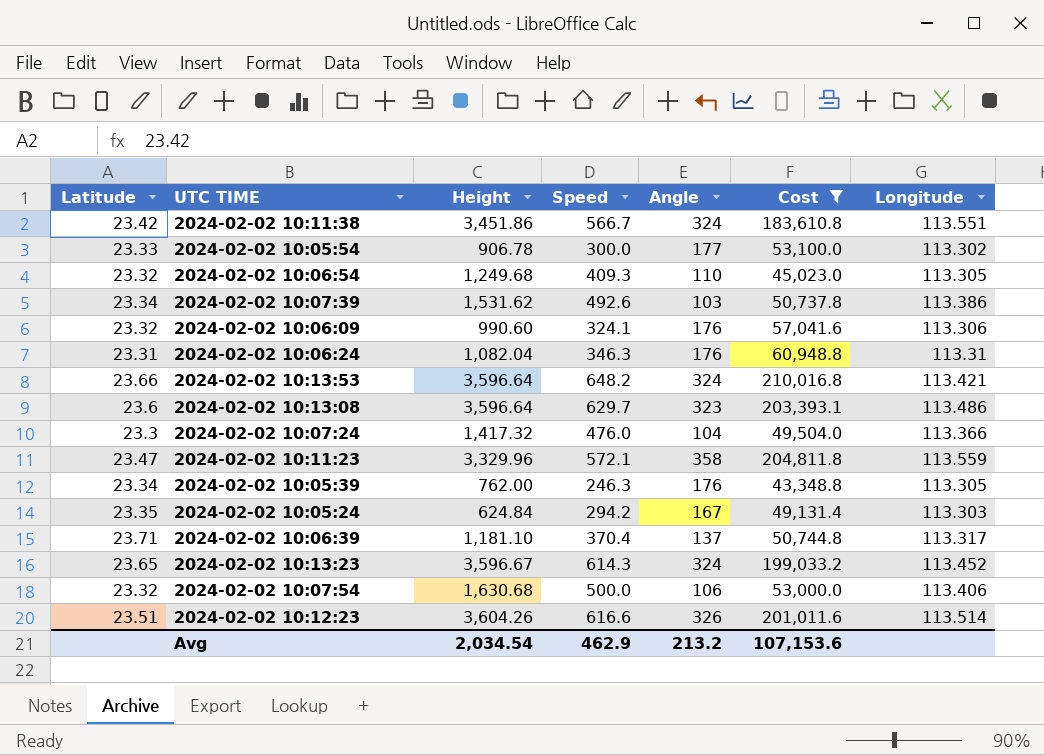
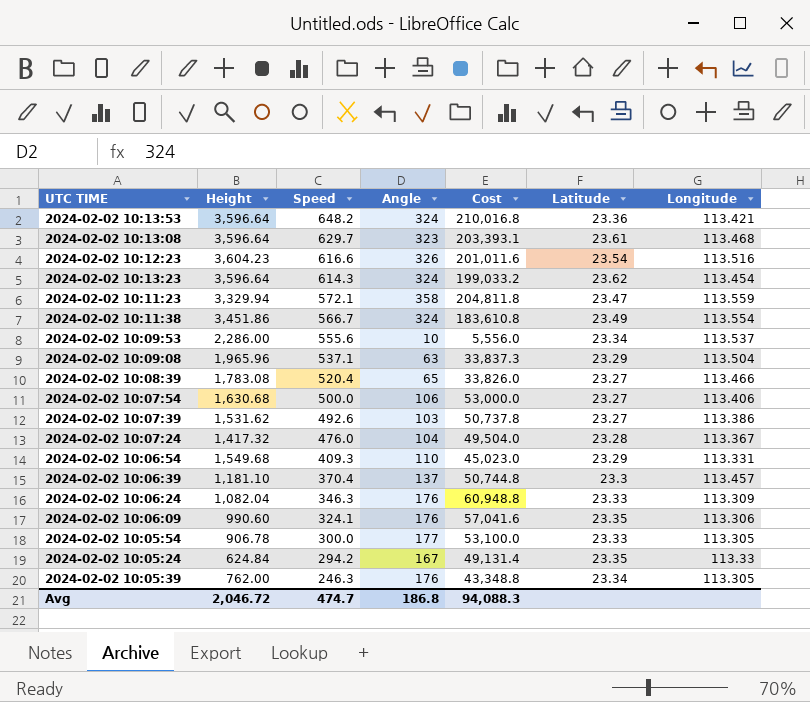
filter: Cost >= 43,348.8 -> none
row order: none -> Speed descending
column Latitude | position: 1 -> 6
2024-02-02 10:13:53 | Latitude: 23.66 -> 23.36
2024-02-02 10:13:08 | Latitude: 23.6 -> 23.61
2024-02-02 10:13:08 | Longitude: 113.486 -> 113.468
2024-02-02 10:12:23 | Height: 3,604.26 -> 3,604.23
2024-02-02 10:12:23 | Latitude: 23.51 -> 23.54
2024-02-02 10:12:23 | Longitude: 113.514 -> 113.516
2024-02-02 10:13:23 | Height: 3,596.67 -> 3,596.64
2024-02-02 10:13:23 | Latitude: 23.65 -> 23.62
2024-02-02 10:13:23 | Longitude: 113.452 -> 113.454
2024-02-02 10:11:23 | Height: 3,329.96 -> 3,329.94
2024-02-02 10:11:38 | Latitude: 23.42 -> 23.49
2024-02-02 10:11:38 | Longitude: 113.551 -> 113.554
2024-02-02 10:07:54 | Latitude: 23.32 -> 23.27
2024-02-02 10:07:39 | Latitude: 23.34 -> 23.27
2024-02-02 10:07:24 | Latitude: 23.3 -> 23.28
2024-02-02 10:07:24 | Longitude: 113.366 -> 113.367
2024-02-02 10:06:54 | Height: 1,249.68 -> 1,549.68
2024-02-02 10:06:54 | Latitude: 23.32 -> 23.29
2024-02-02 10:06:54 | Longitude: 113.305 -> 113.331
2024-02-02 10:06:39 | Latitude: 23.71 -> 23.3
2024-02-02 10:06:39 | Longitude: 113.317 -> 113.457
2024-02-02 10:06:24 | Latitude: 23.31 -> 23.33
2024-02-02 10:06:24 | Longitude: 113.31 -> 113.309
2024-02-02 10:06:09 | Latitude: 23.32 -> 23.35
2024-02-02 10:05:54 | Longitude: 113.302 -> 113.305
2024-02-02 10:05:24 | Longitude: 113.303 -> 113.33
Avg | Height: 2,034.54 -> 2,046.72
Avg | Speed: 462.9 -> 474.7
Avg | Angle: 213.2 -> 186.8
Avg | Cost: 107,153.6 -> 94,088.3

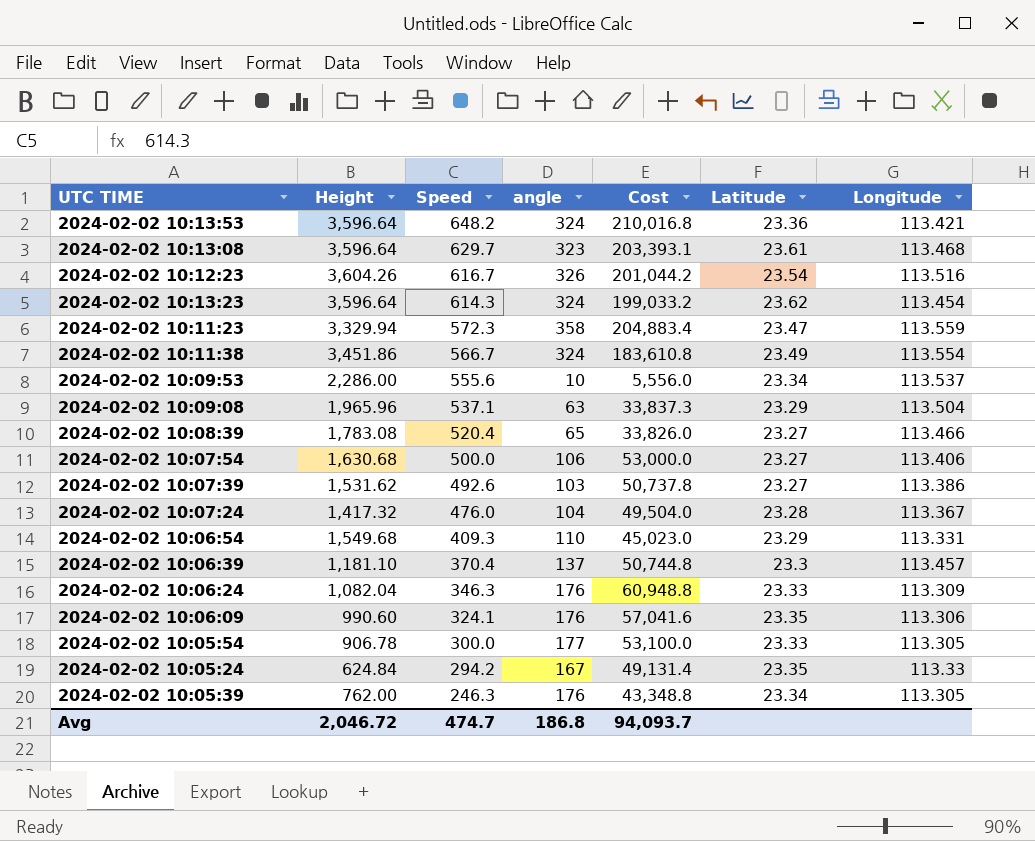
column name: Angle -> angle
2024-02-02 10:12:23 | Height: 3,604.23 -> 3,604.26
2024-02-02 10:12:23 | Speed: 616.6 -> 616.7
2024-02-02 10:12:23 | Cost: 201,011.6 -> 201,044.2
2024-02-02 10:11:23 | Speed: 572.1 -> 572.3
2024-02-02 10:11:23 | Cost: 204,811.8 -> 204,883.4
Avg | Cost: 94,088.3 -> 94,093.7

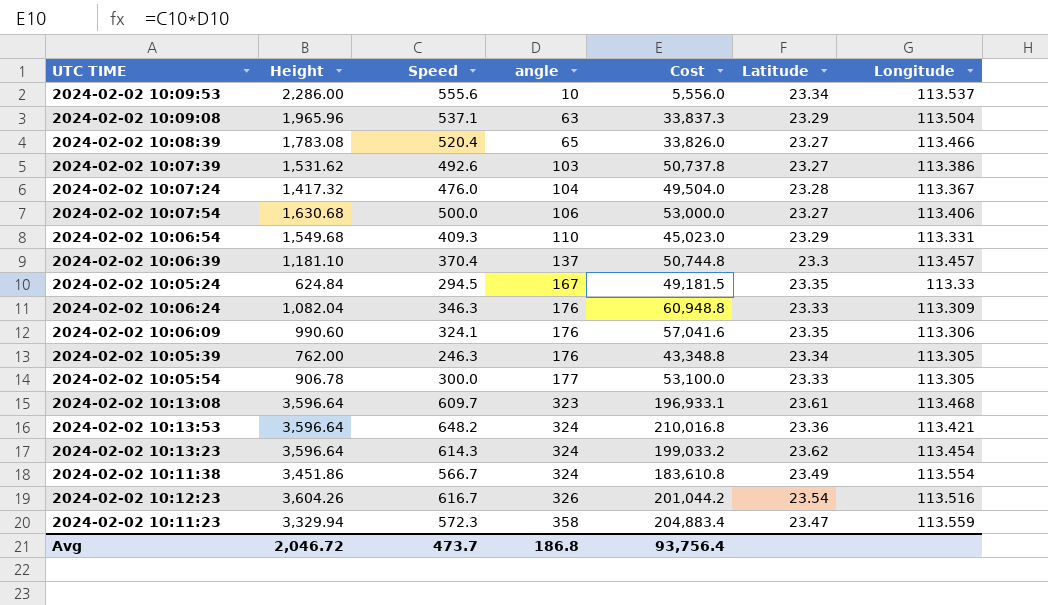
row order: Speed descending -> angle ascending
2024-02-02 10:05:24 | Speed: 294.2 -> 294.5
2024-02-02 10:05:24 | Cost: 49,131.4 -> 49,181.5
2024-02-02 10:13:08 | Speed: 629.7 -> 609.7
2024-02-02 10:13:08 | Cost: 203,393.1 -> 196,933.1
Avg | Speed: 474.7 -> 473.7
Avg | Cost: 94,093.7 -> 93,756.4

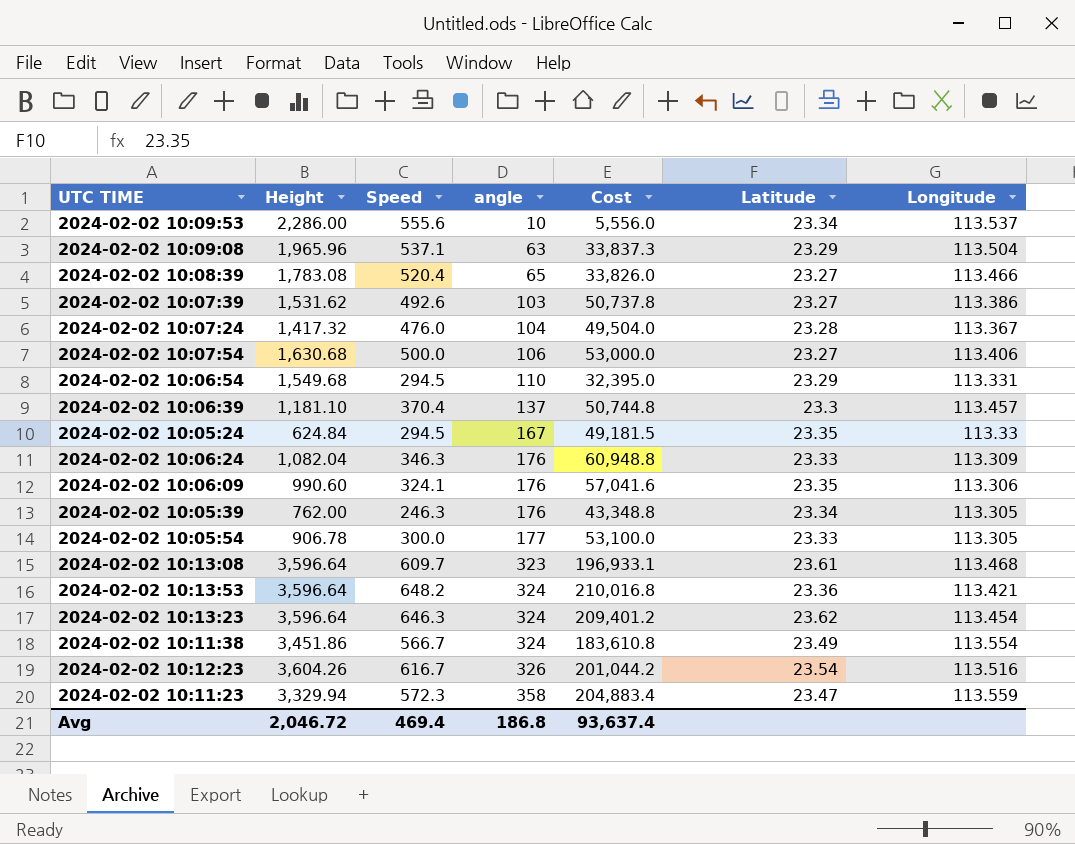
2024-02-02 10:06:54 | Speed: 409.3 -> 294.5
2024-02-02 10:06:54 | Cost: 45,023.0 -> 32,395.0
2024-02-02 10:13:23 | Speed: 614.3 -> 646.3
2024-02-02 10:13:23 | Cost: 199,033.2 -> 209,401.2
Avg | Speed: 473.7 -> 469.4
Avg | Cost: 93,756.4 -> 93,637.4

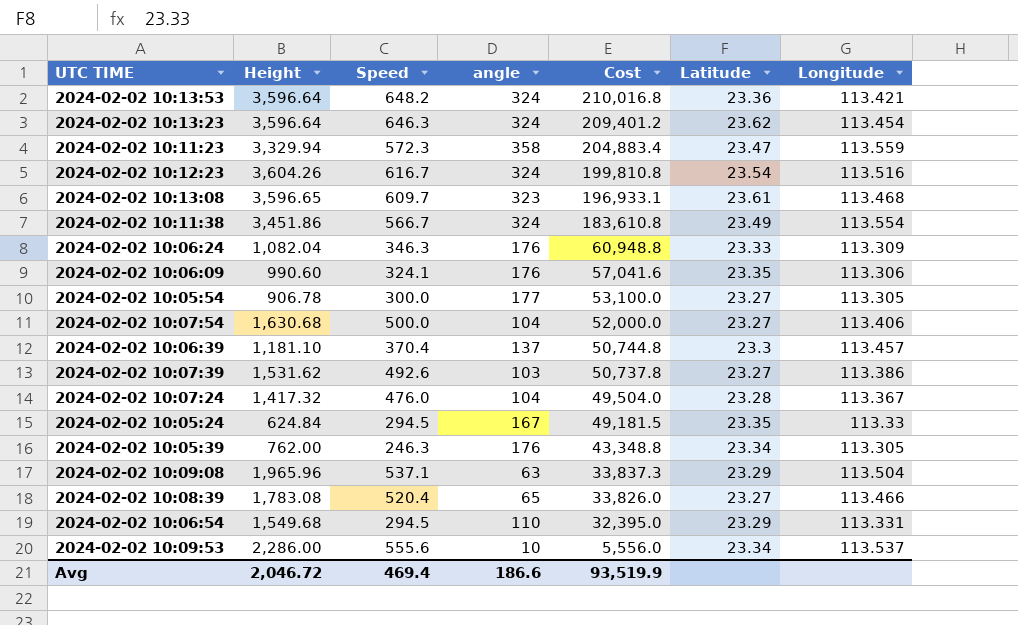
row order: angle ascending -> Cost descending
2024-02-02 10:12:23 | angle: 326 -> 324
2024-02-02 10:12:23 | Cost: 201,044.2 -> 199,810.8
2024-02-02 10:13:08 | Height: 3,596.64 -> 3,596.65
2024-02-02 10:05:54 | Latitude: 23.33 -> 23.27
2024-02-02 10:07:54 | angle: 106 -> 104
2024-02-02 10:07:54 | Cost: 53,000.0 -> 52,000.0
Avg | angle: 186.8 -> 186.6
Avg | Cost: 93,637.4 -> 93,519.9

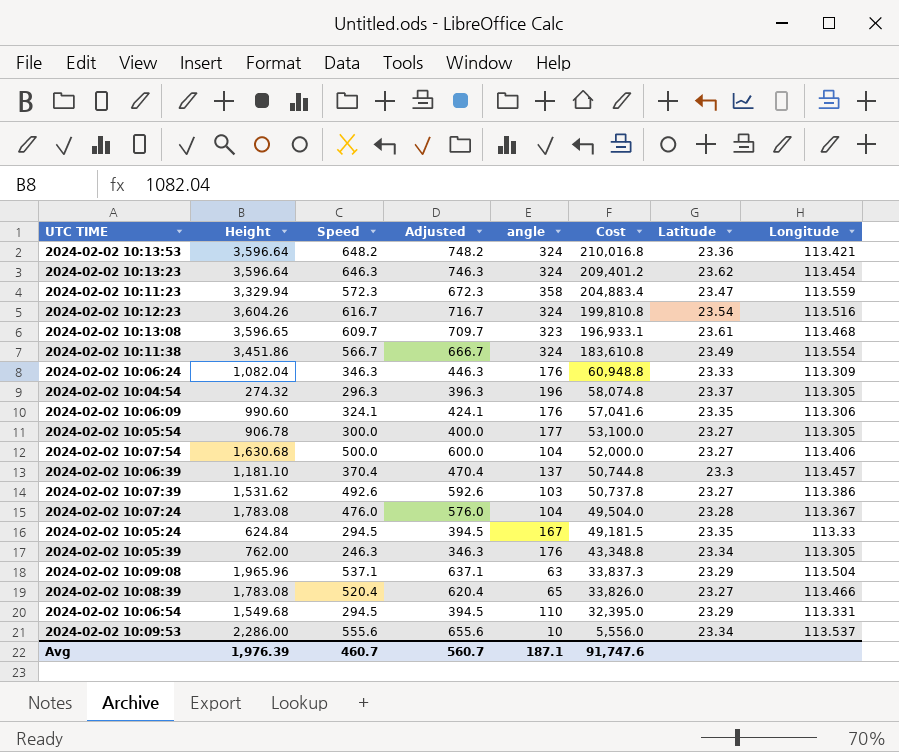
column Adjusted | formula: none -> [Speed] + 100
row 2024-02-02 10:04:54: none -> 274.32 | 296.3 | 396.3 | 196 | 58,074.8 | 23.37 | 113.305
2024-02-02 10:07:24 | Height: 1,417.32 -> 1,783.08
Avg | Height: 2,046.72 -> 1,976.39
Avg | Speed: 469.4 -> 460.7
Avg | angle: 186.6 -> 187.1
Avg | Cost: 93,519.9 -> 91,747.6

